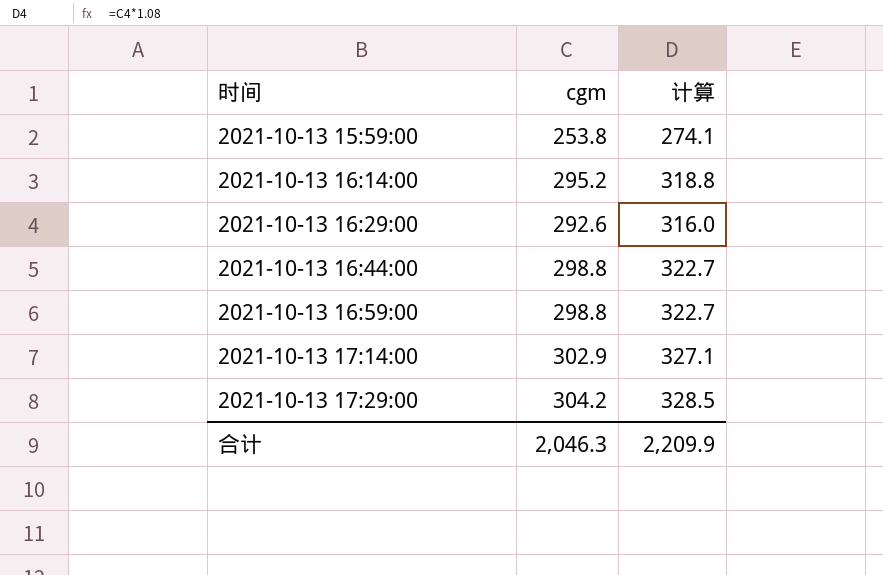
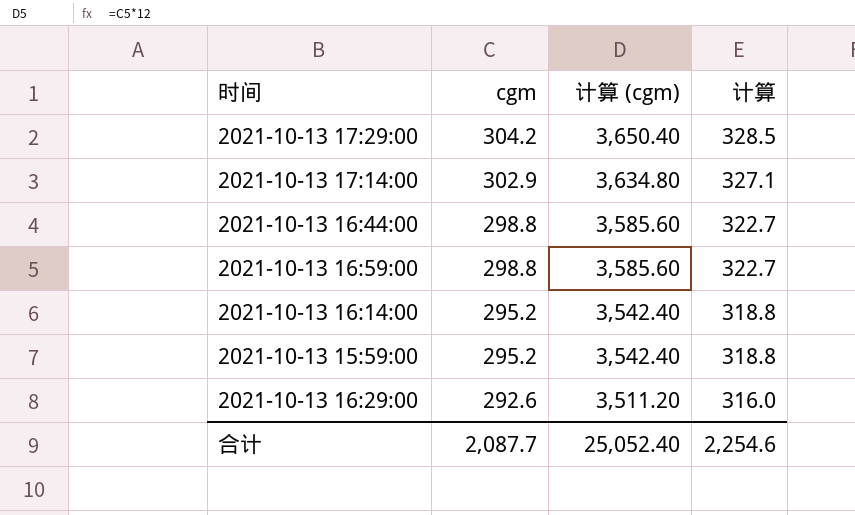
row order: 时间 ascending -> cgm descending
column 计算 (cgm) | formula: none -> [cgm] * 12
2021-10-13 15:59:00 | cgm: 253.8 -> 295.2
2021-10-13 15:59:00 | 计算: 274.1 -> 318.8
合计 | cgm: 2,046.3 -> 2,087.7
合计 | 计算: 2,209.9 -> 2,254.6

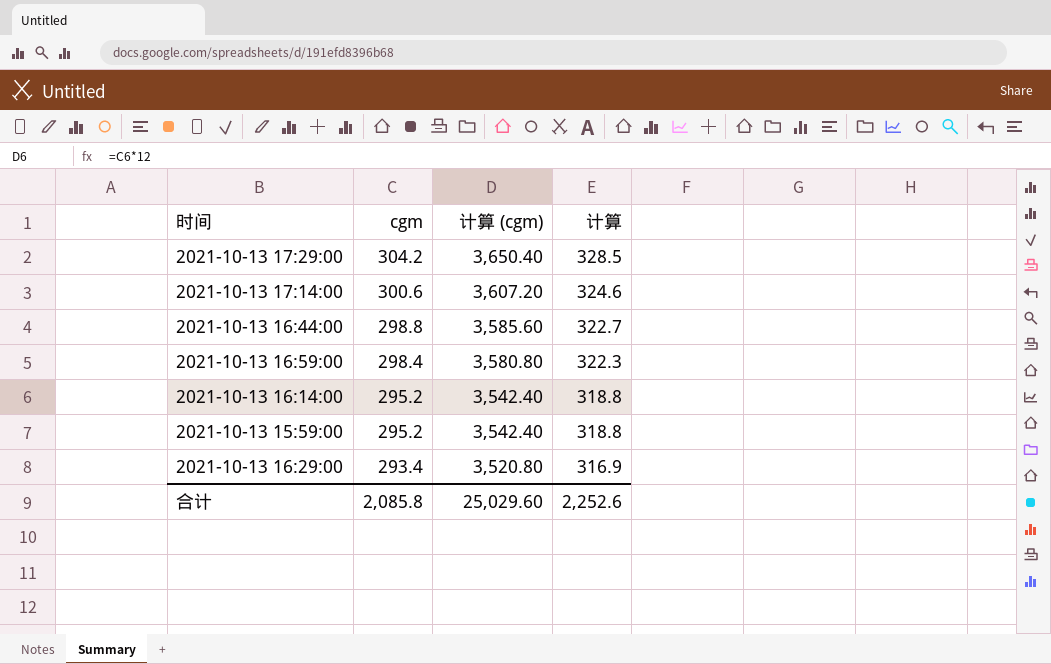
2021-10-13 17:14:00 | cgm: 302.9 -> 300.6
2021-10-13 17:14:00 | 计算 (cgm): 3,634.80 -> 3,607.20
2021-10-13 17:14:00 | 计算: 327.1 -> 324.6
2021-10-13 16:59:00 | cgm: 298.8 -> 298.4
2021-10-13 16:59:00 | 计算 (cgm): 3,585.60 -> 3,580.80
2021-10-13 16:59:00 | 计算: 322.7 -> 322.3
2021-10-13 16:29:00 | cgm: 292.6 -> 293.4
2021-10-13 16:29:00 | 计算 (cgm): 3,511.20 -> 3,520.80
2021-10-13 16:29:00 | 计算: 316.0 -> 316.9
合计 | cgm: 2,087.7 -> 2,085.8
合计 | 计算 (cgm): 25,052.40 -> 25,029.60
合计 | 计算: 2,254.6 -> 2,252.6

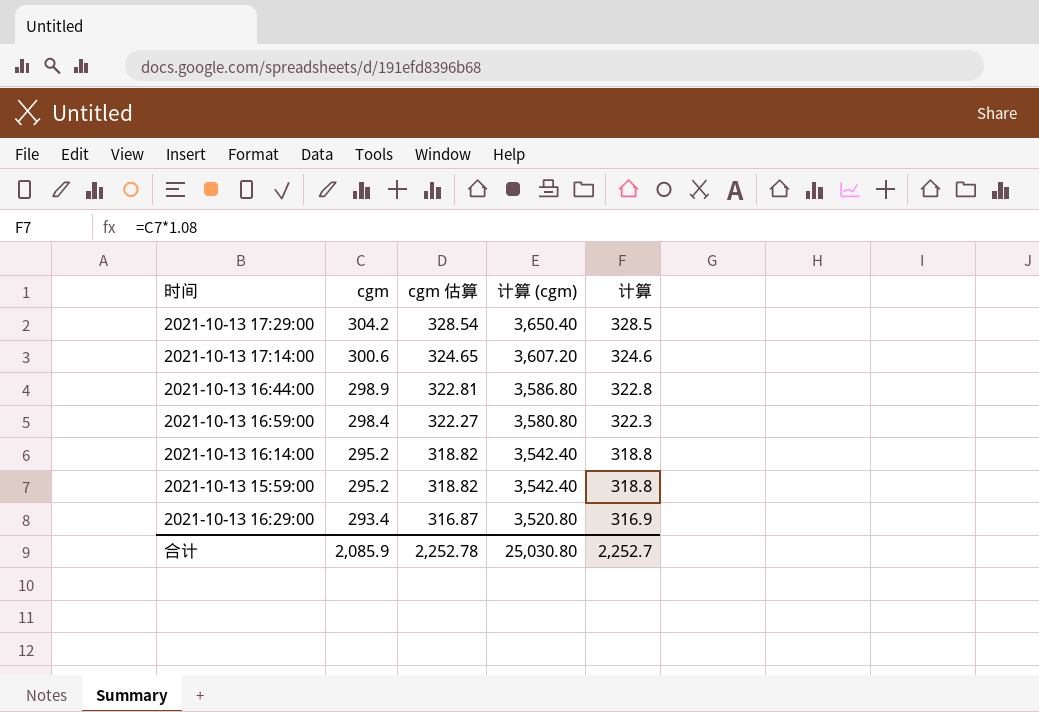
column cgm 估算 | formula: none -> [cgm] * 1.08
2021-10-13 16:44:00 | cgm: 298.8 -> 298.9
2021-10-13 16:44:00 | 计算 (cgm): 3,585.60 -> 3,586.80
2021-10-13 16:44:00 | 计算: 322.7 -> 322.8
合计 | cgm: 2,085.8 -> 2,085.9
合计 | 计算 (cgm): 25,029.60 -> 25,030.80
合计 | 计算: 2,252.6 -> 2,252.7

